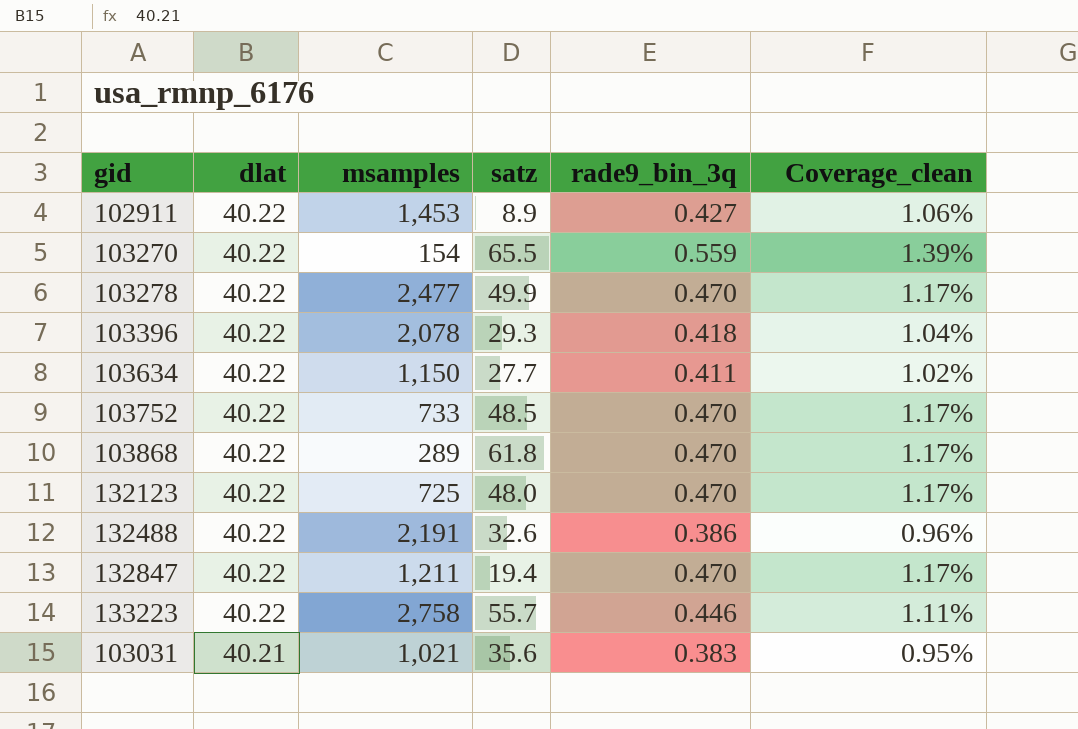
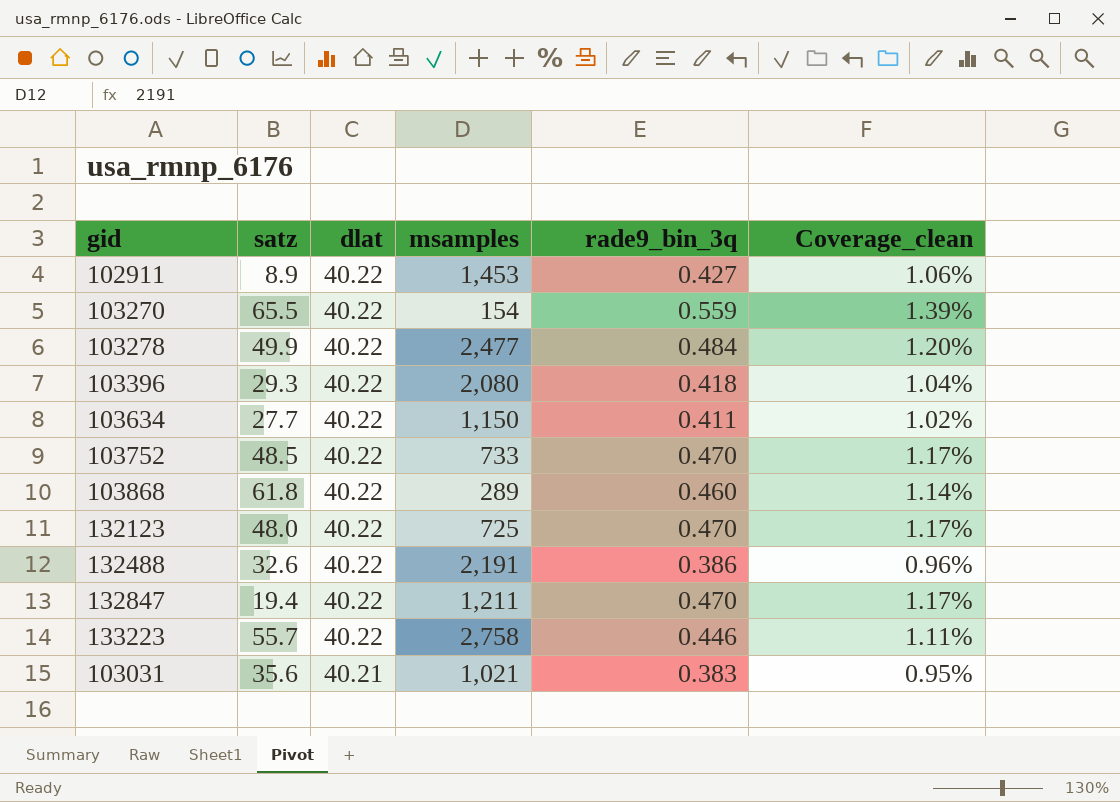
column satz | position: 4 -> 2
103278 | rade9_bin_3q: 0.470 -> 0.484
103278 | Coverage_clean: 1.17% -> 1.20%
103396 | msamples: 2,078 -> 2,080
103868 | rade9_bin_3q: 0.470 -> 0.460
103868 | Coverage_clean: 1.17% -> 1.14%

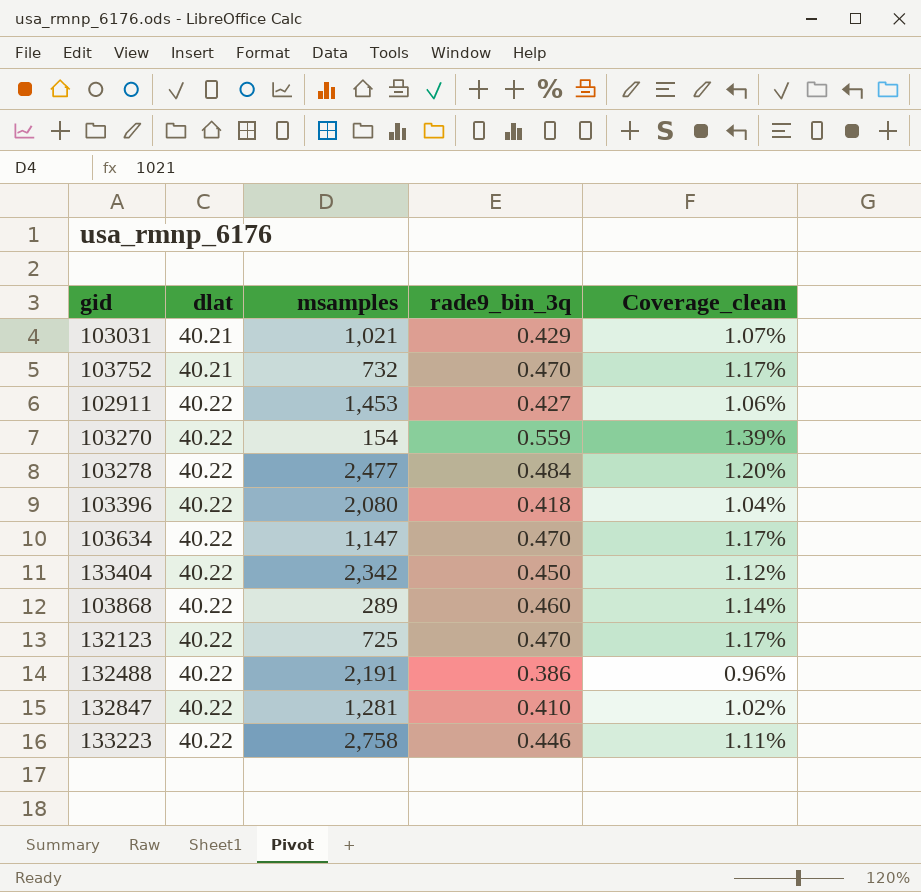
row order: dlat descending -> dlat ascending
column satz | position: 2 -> none
103031 | rade9_bin_3q: 0.383 -> 0.429
103031 | Coverage_clean: 0.95% -> 1.07%
103752 | dlat: 40.22 -> 40.21
103752 | msamples: 733 -> 732
103634 | msamples: 1,150 -> 1,147
103634 | rade9_bin_3q: 0.411 -> 0.470
103634 | Coverage_clean: 1.02% -> 1.17%
row 133404: none -> 40.22 | 2,342 | 0.450 | 1.12%
132847 | msamples: 1,211 -> 1,281
132847 | rade9_bin_3q: 0.470 -> 0.410
132847 | Coverage_clean: 1.17% -> 1.02%

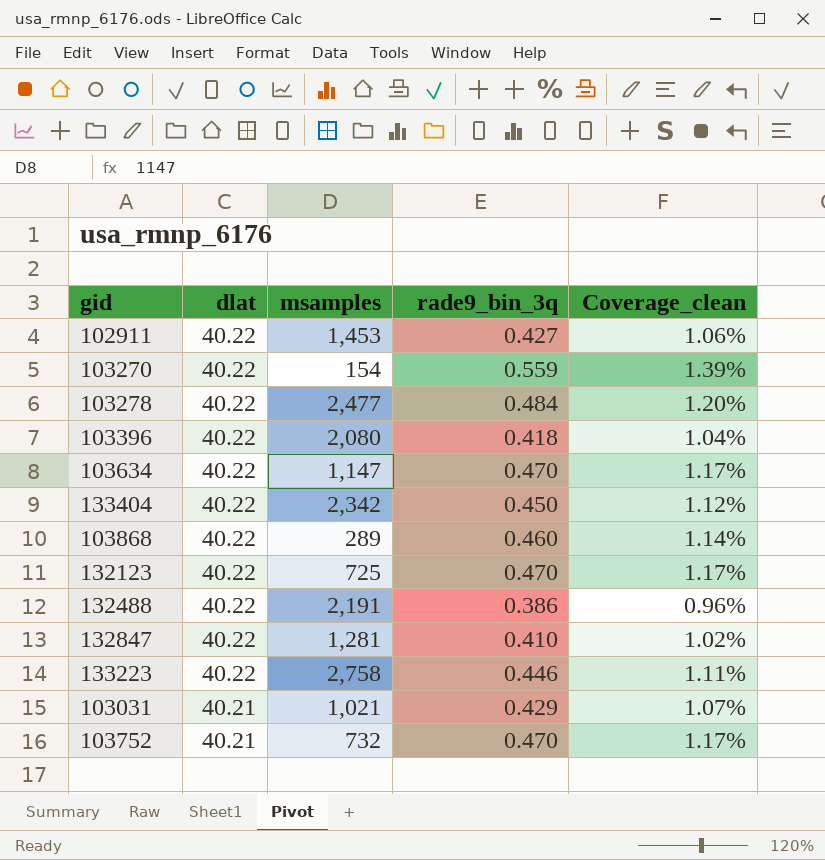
row order: dlat ascending -> dlat descending

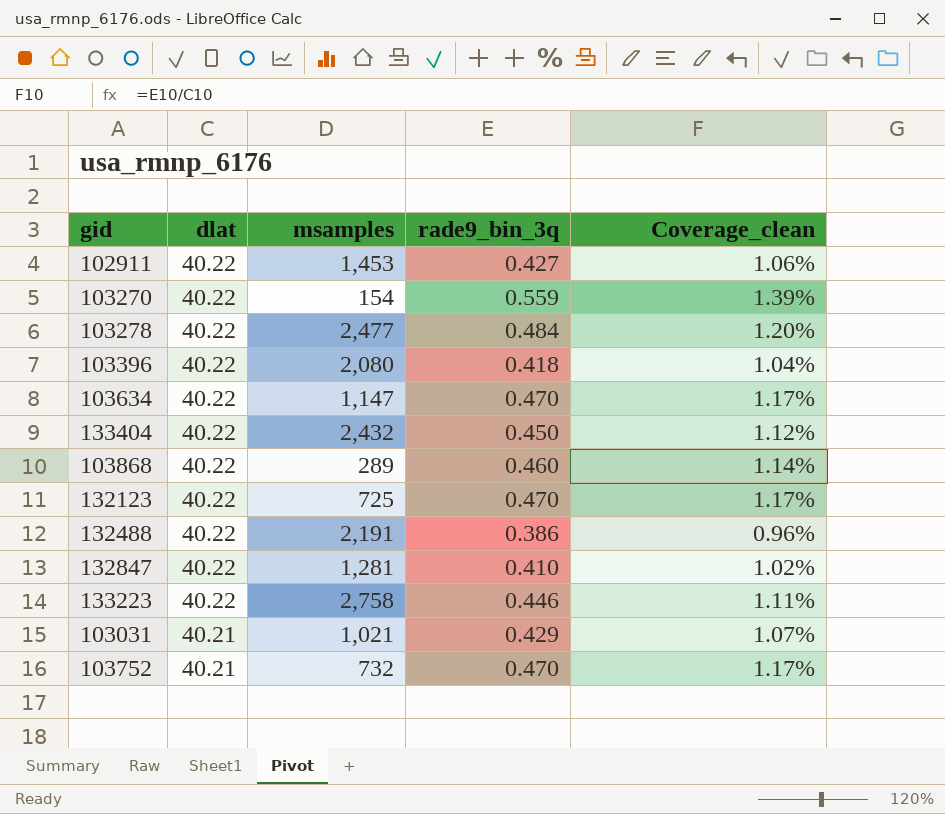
133404 | msamples: 2,342 -> 2,432

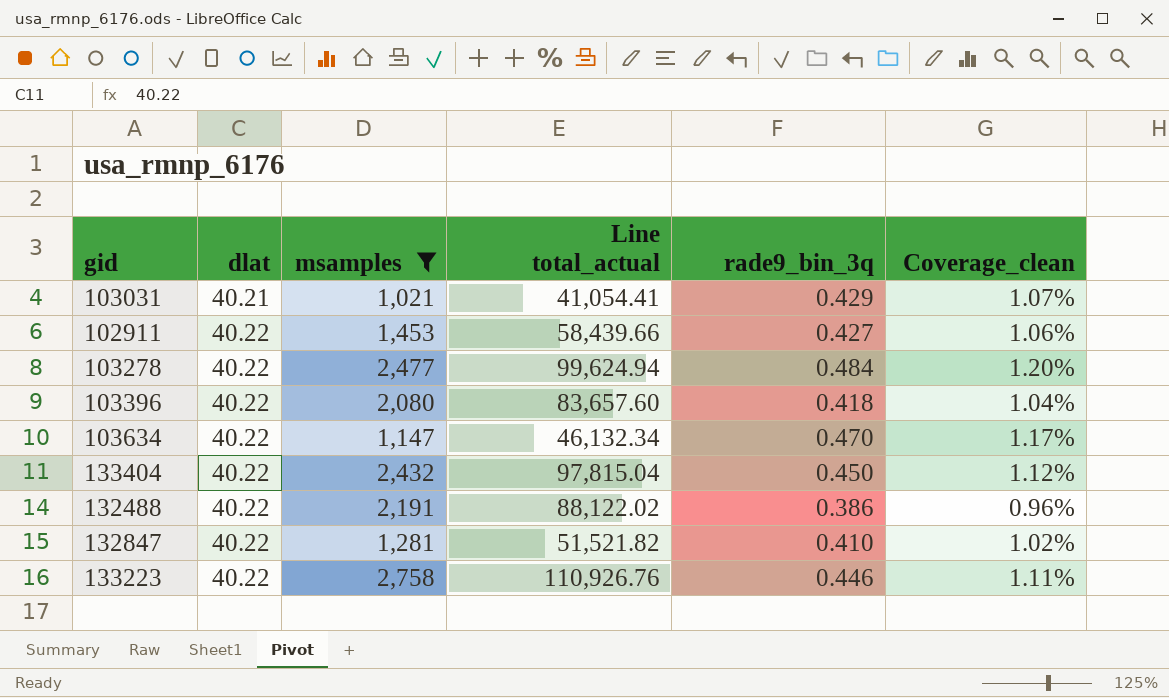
filter: none -> msamples >= 1,021
row order: dlat descending -> dlat ascending
column Line total_actual | formula: none -> [dlat] * [msamples]

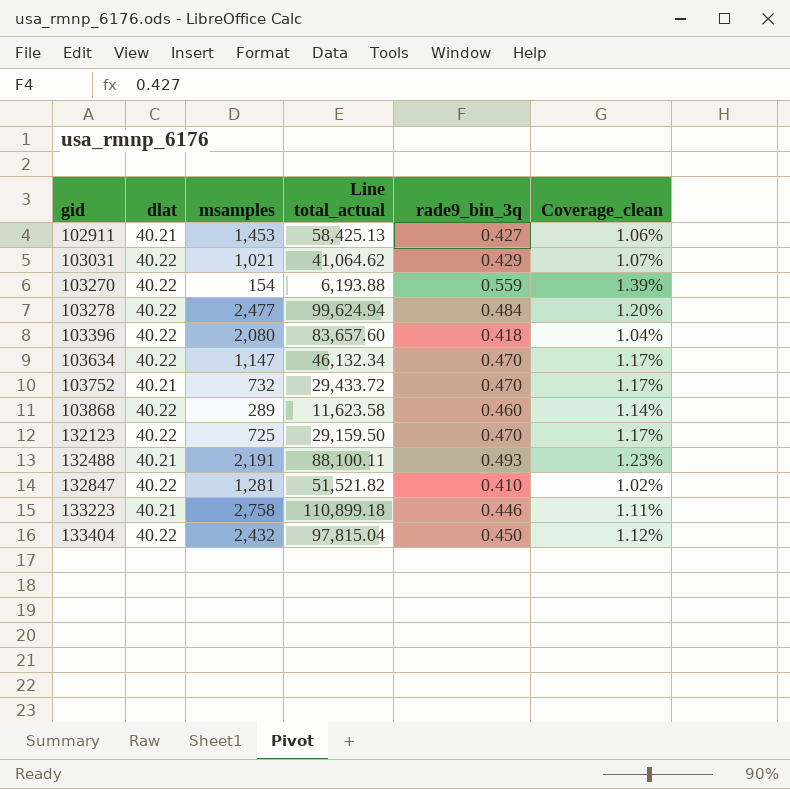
filter: msamples >= 1,021 -> none
row order: dlat ascending -> gid ascending
102911 | dlat: 40.22 -> 40.21
102911 | Line total_actual: 58,439.66 -> 58,425.13
103031 | dlat: 40.21 -> 40.22
103031 | Line total_actual: 41,054.41 -> 41,064.62
132488 | dlat: 40.22 -> 40.21
132488 | Line total_actual: 88,122.02 -> 88,100.11
132488 | rade9_bin_3q: 0.386 -> 0.493
132488 | Coverage_clean: 0.96% -> 1.23%
133223 | dlat: 40.22 -> 40.21
133223 | Line total_actual: 110,926.76 -> 110,899.18

